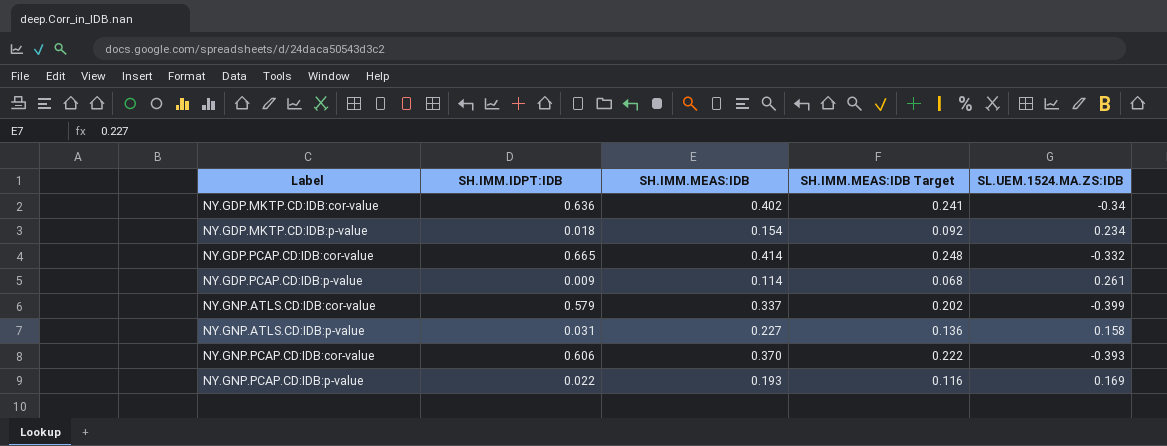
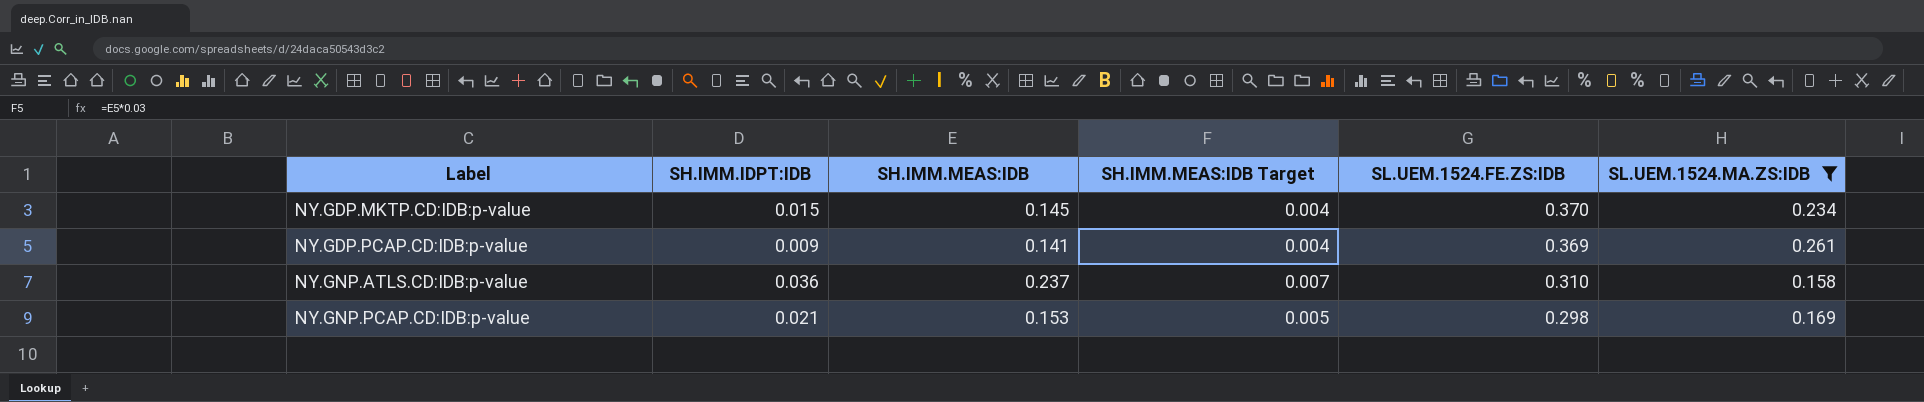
filter: none -> SL.UEM.1524.MA.ZS:IDB >= 0.158
column SH.IMM.MEAS:IDB Target | formula: [SH.IMM.MEAS:IDB] * 0.6 -> [SH.IMM.MEAS:IDB] * 0.03
column SL.UEM.1524.FE.ZS:IDB | position: none -> 5
NY.GDP.MKTP.CD:IDB:p-value | SH.IMM.IDPT:IDB: 0.018 -> 0.015
NY.GDP.MKTP.CD:IDB:p-value | SH.IMM.MEAS:IDB: 0.154 -> 0.145
NY.GDP.PCAP.CD:IDB:p-value | SH.IMM.MEAS:IDB: 0.114 -> 0.141
NY.GNP.ATLS.CD:IDB:p-value | SH.IMM.IDPT:IDB: 0.031 -> 0.036
NY.GNP.ATLS.CD:IDB:p-value | SH.IMM.MEAS:IDB: 0.227 -> 0.237
NY.GNP.PCAP.CD:IDB:p-value | SH.IMM.IDPT:IDB: 0.022 -> 0.021
NY.GNP.PCAP.CD:IDB:p-value | SH.IMM.MEAS:IDB: 0.193 -> 0.153

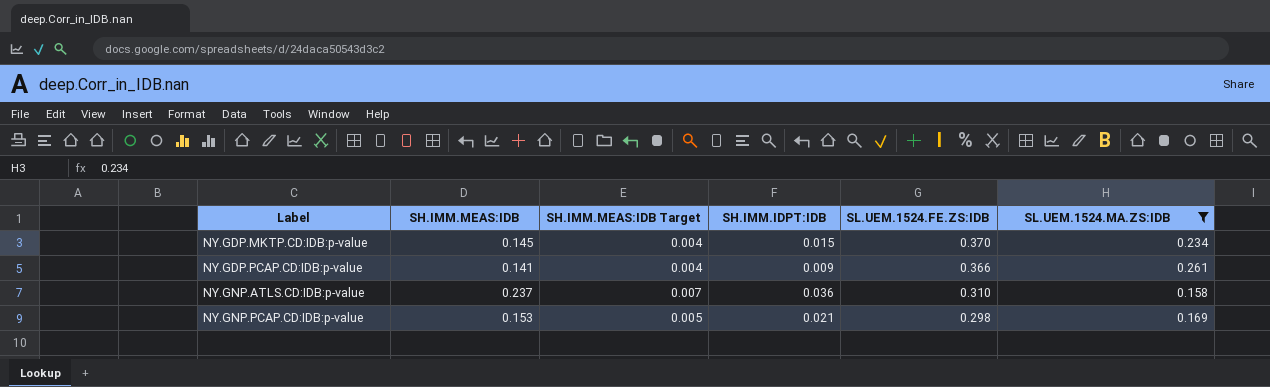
column SH.IMM.IDPT:IDB | position: 2 -> 4
NY.GDP.PCAP.CD:IDB:p-value | SL.UEM.1524.FE.ZS:IDB: 0.369 -> 0.366

